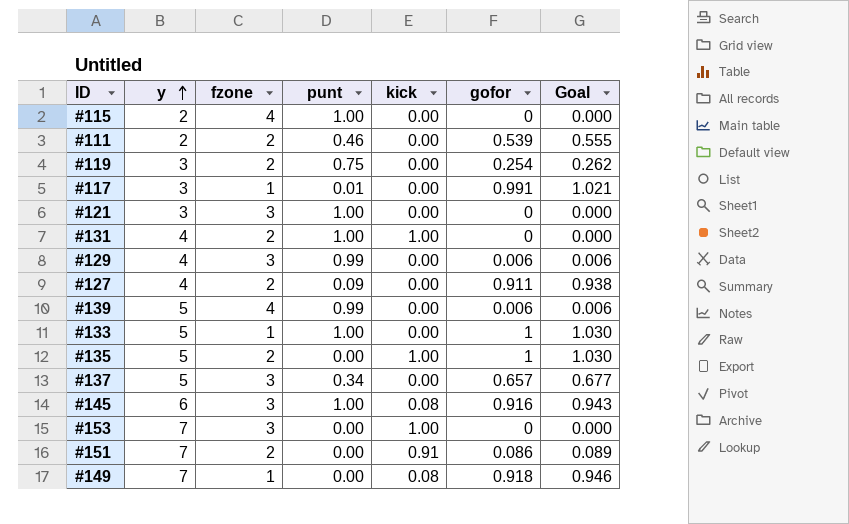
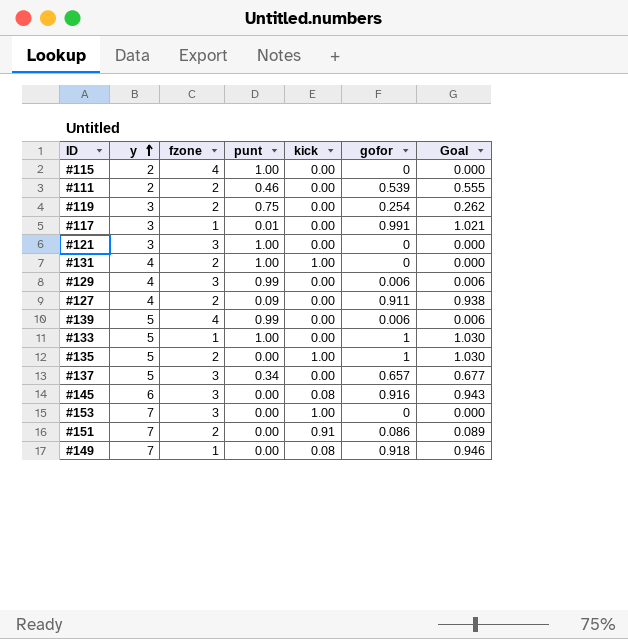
#145 | punt: 1.00 -> 0.00

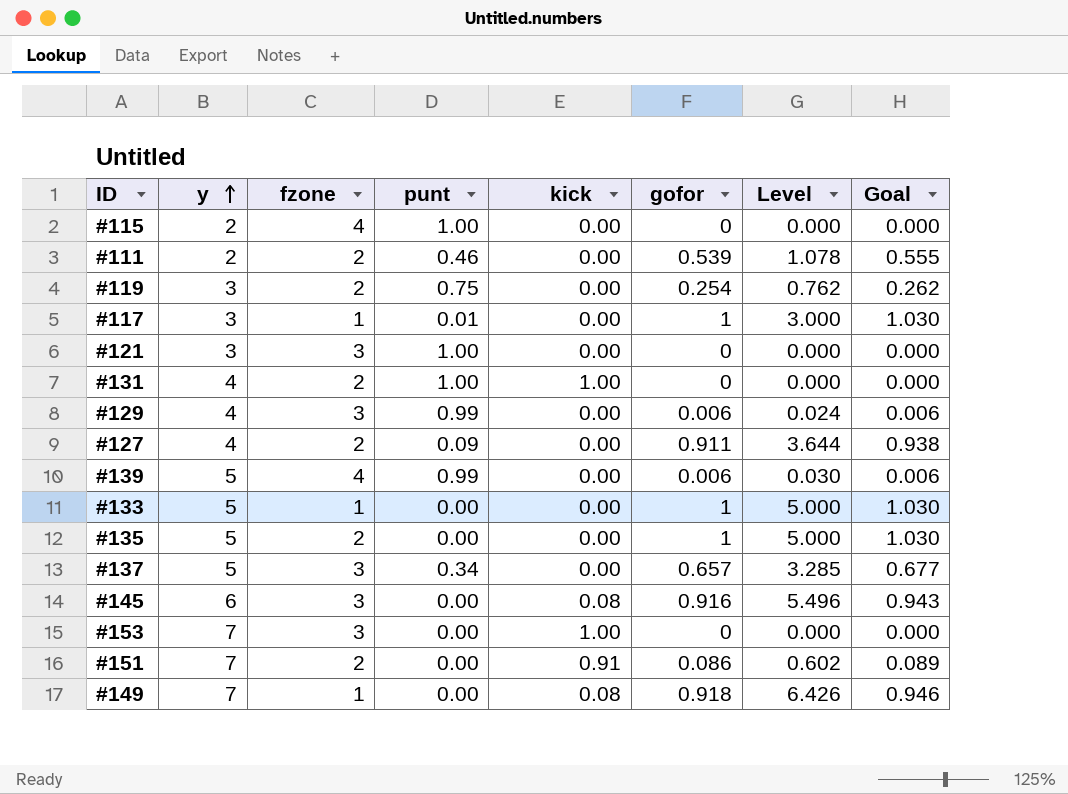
column Level | formula: none -> [y] * [gofor]
#117 | gofor: 0.991 -> 1
#117 | Goal: 1.021 -> 1.030
#133 | punt: 1.00 -> 0.00
#135 | kick: 1.00 -> 0.00

